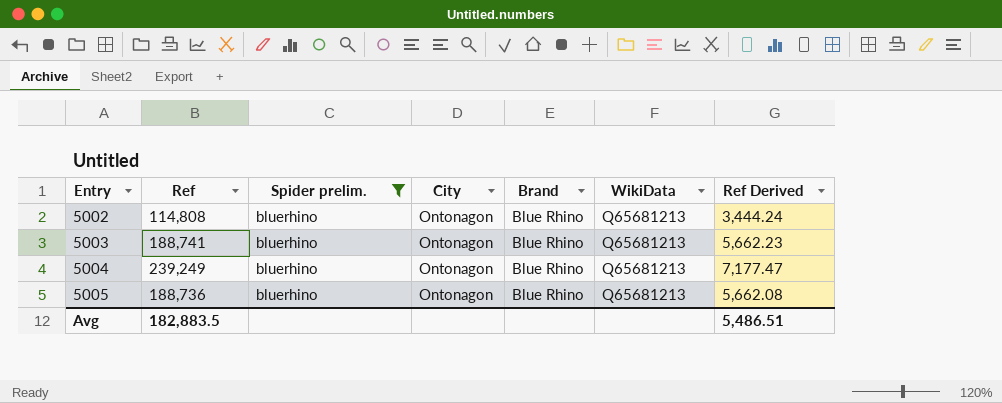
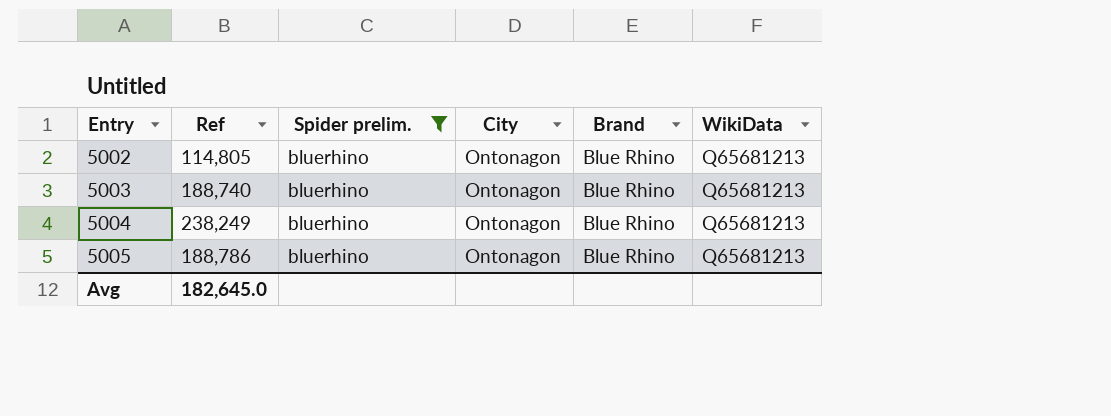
column Ref Derived | formula: [Ref] * 0.03 -> none
5002 | Ref: 114,808 -> 114,805
5003 | Ref: 188,741 -> 188,740
5004 | Ref: 239,249 -> 238,249
5005 | Ref: 188,736 -> 188,786
Avg | Ref: 182,883.5 -> 182,645.0

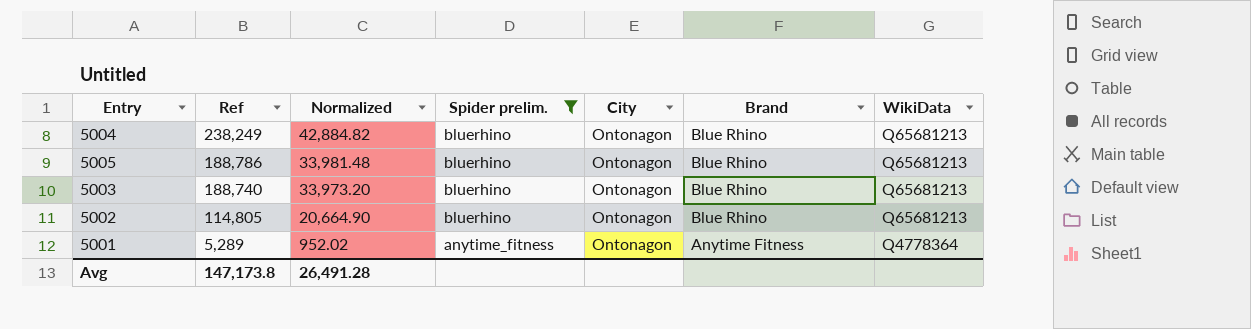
row order: Entry ascending -> Ref descending
column Normalized | formula: none -> [Ref] * 0.18
row 5001: none -> 5,289 | 952.02 | anytime_fitness | Ontonagon | Anytime Fitness | Q4778364
Avg | Ref: 182,645.0 -> 147,173.8

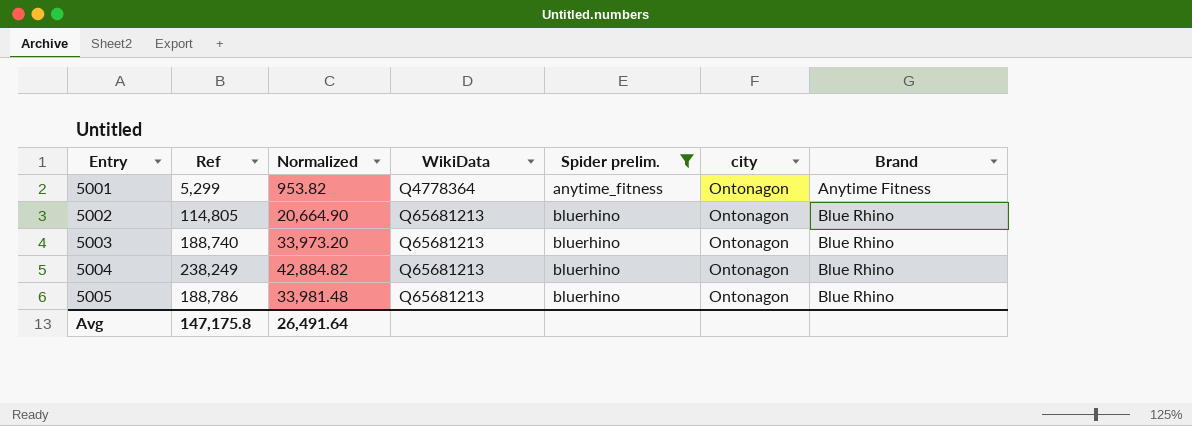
row order: Ref descending -> Entry ascending
column WikiData | position: 7 -> 4
column name: City -> city
5001 | Ref: 5,289 -> 5,299
5001 | Normalized: 952.02 -> 953.82
Avg | Ref: 147,173.8 -> 147,175.8
Avg | Normalized: 26,491.28 -> 26,491.64

